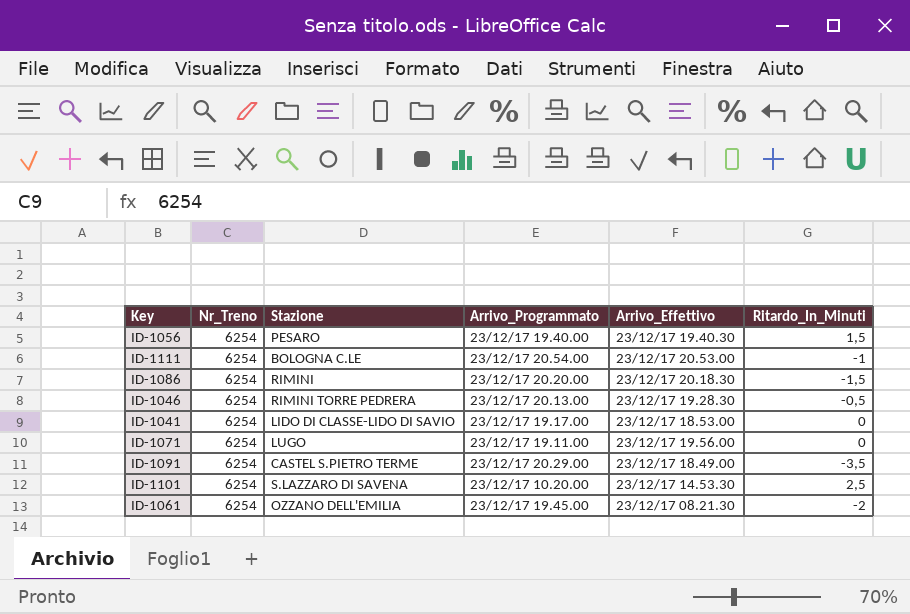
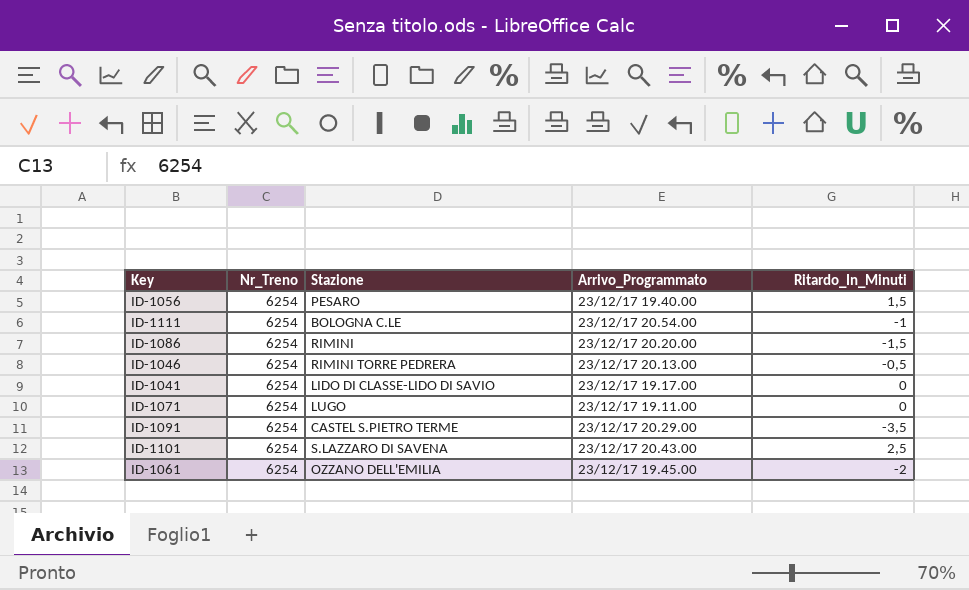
column Arrivo_Effettivo | position: 5 -> none
ID-1101 | Arrivo_Programmato: 23/12/17 10.20.00 -> 23/12/17 20.43.00

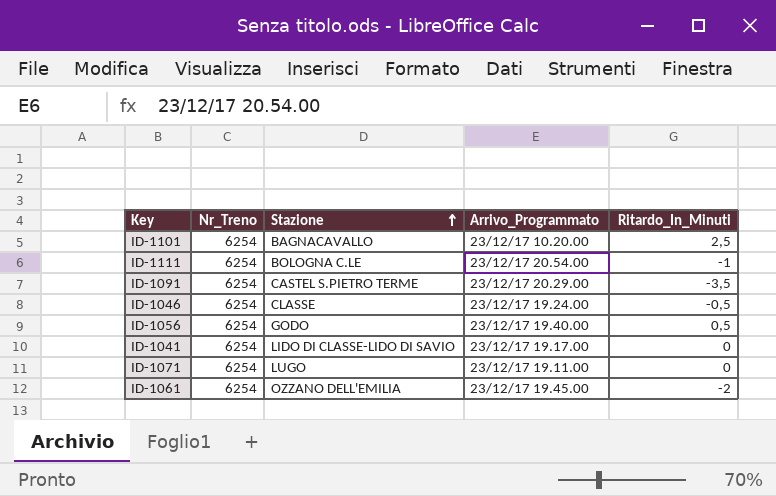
row order: none -> Stazione ascending
row ID-1086: 6254 | RIMINI | 23/12/17 20.20.00 | -1,5 -> none
ID-1101 | Stazione: S.LAZZARO DI SAVENA -> BAGNACAVALLO
ID-1101 | Arrivo_Programmato: 23/12/17 20.43.00 -> 23/12/17 10.20.00
ID-1046 | Stazione: RIMINI TORRE PEDRERA -> CLASSE
ID-1046 | Arrivo_Programmato: 23/12/17 20.13.00 -> 23/12/17 19.24.00
ID-1056 | Stazione: PESARO -> GODO
ID-1056 | Ritardo_In_Minuti: 1,5 -> 0,5

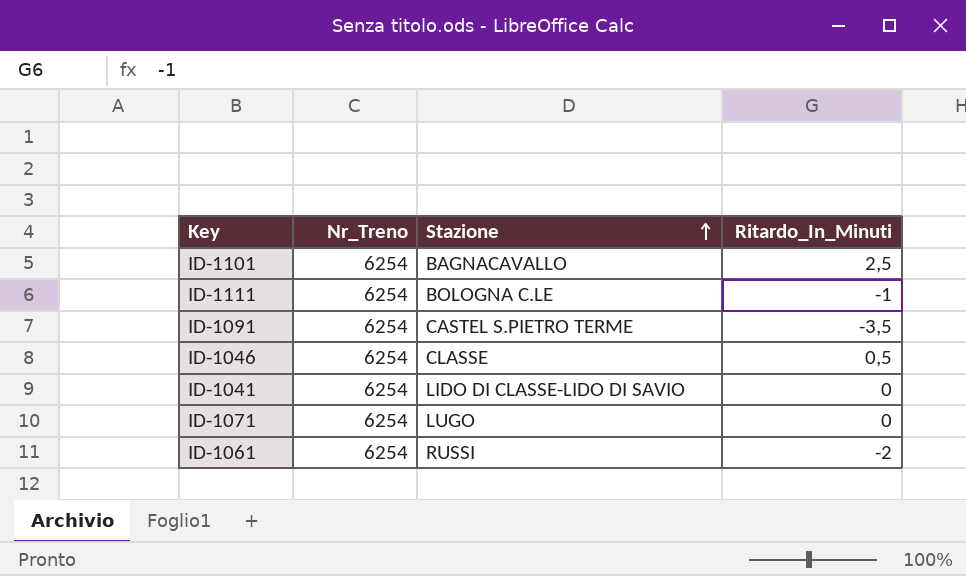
column Arrivo_Programmato | position: 4 -> none
row ID-1056: 6254 | GODO | 23/12/17 19.40.00 | 0,5 -> none
ID-1046 | Ritardo_In_Minuti: -0,5 -> 0,5
ID-1061 | Stazione: OZZANO DELL'EMILIA -> RUSSI

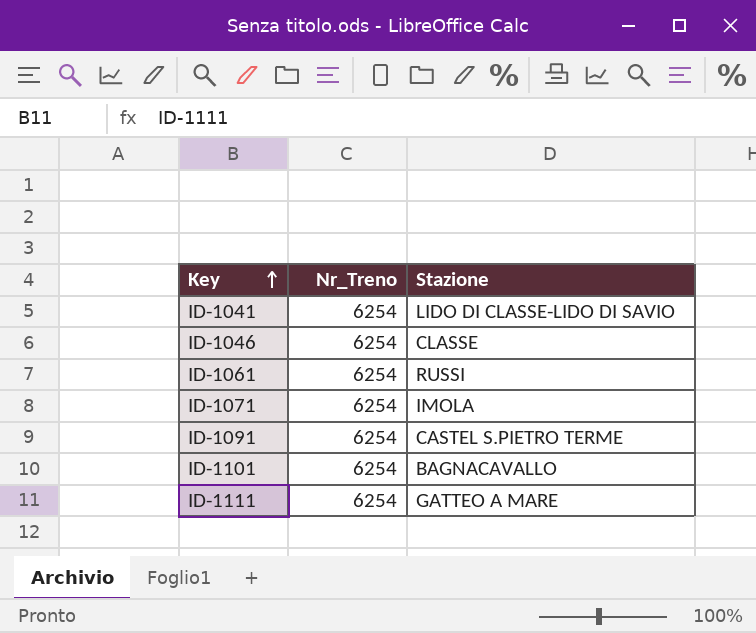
row order: Stazione ascending -> Key ascending
column Ritardo_In_Minuti | position: 4 -> none
ID-1071 | Stazione: LUGO -> IMOLA
ID-1111 | Stazione: BOLOGNA C.LE -> GATTEO A MARE

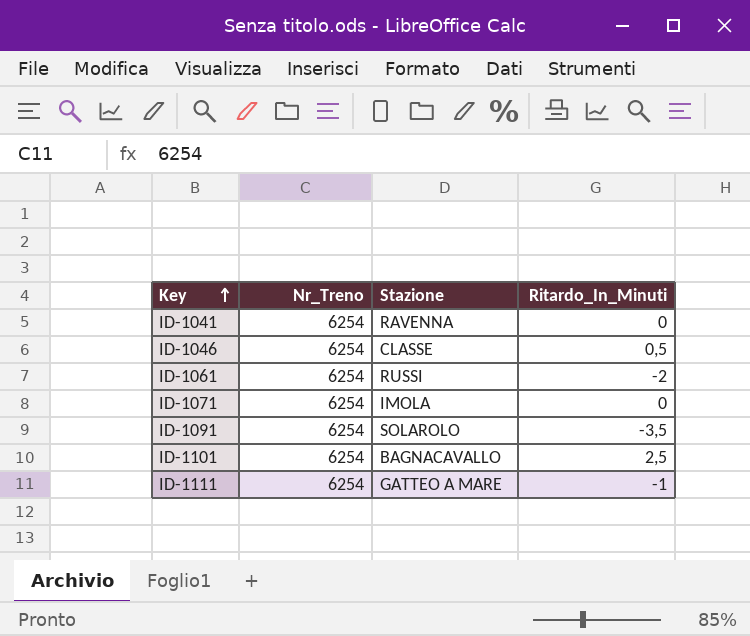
column Ritardo_In_Minuti | position: none -> 4
ID-1041 | Stazione: LIDO DI CLASSE-LIDO DI SAVIO -> RAVENNA
ID-1091 | Stazione: CASTEL S.PIETRO TERME -> SOLAROLO

